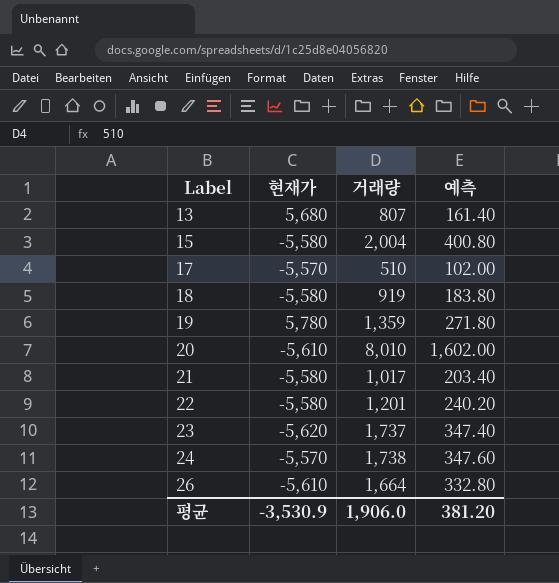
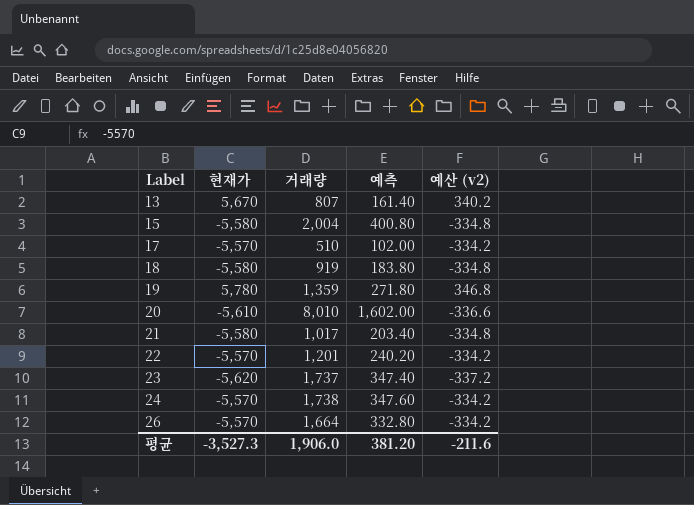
column 예산 (v2) | formula: none -> [현재가] * 0.06
13 | 현재가: 5,680 -> 5,670
22 | 현재가: -5,580 -> -5,570
26 | 현재가: -5,610 -> -5,570
평균 | 현재가: -3,530.9 -> -3,527.3

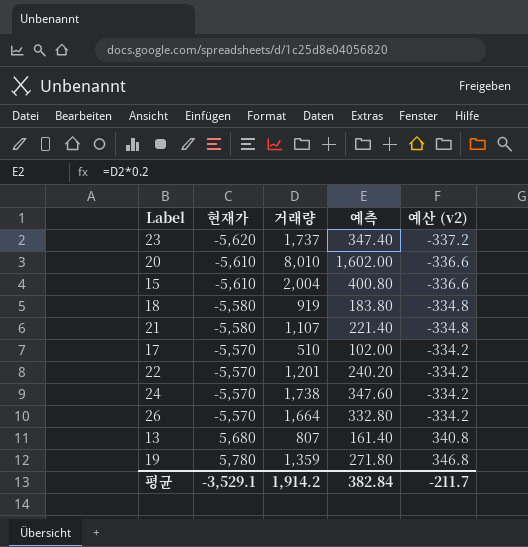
row order: Label ascending -> 현재가 ascending
15 | 현재가: -5,580 -> -5,610
15 | 예산 (v2): -334.8 -> -336.6
21 | 거래량: 1,017 -> 1,107
21 | 예측: 203.40 -> 221.40
13 | 현재가: 5,670 -> 5,680
13 | 예산 (v2): 340.2 -> 340.8
평균 | 현재가: -3,527.3 -> -3,529.1
평균 | 거래량: 1,906.0 -> 1,914.2
평균 | 예측: 381.20 -> 382.84
평균 | 예산 (v2): -211.6 -> -211.7

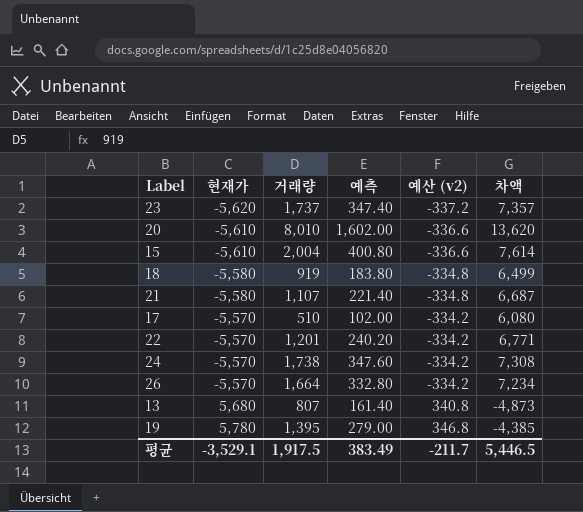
column 차액 | formula: none -> [거래량] - [현재가]
19 | 거래량: 1,359 -> 1,395
19 | 예측: 271.80 -> 279.00
평균 | 거래량: 1,914.2 -> 1,917.5
평균 | 예측: 382.84 -> 383.49

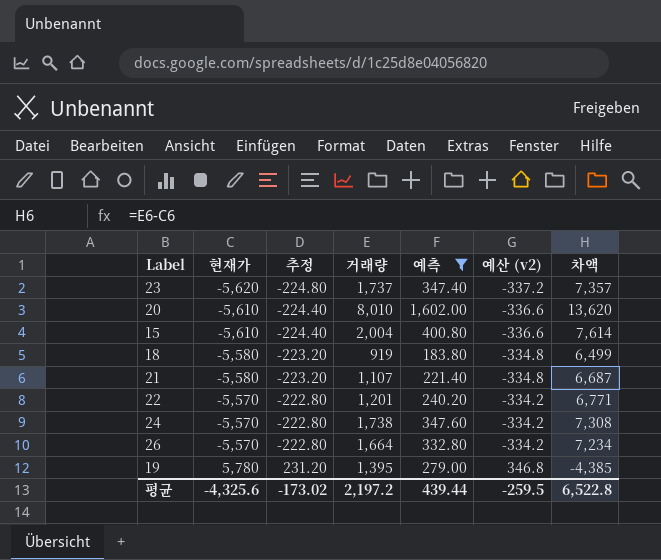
filter: none -> 예측 >= 183.80
column 추정 | formula: none -> [현재가] * 0.04
평균 | 현재가: -3,529.1 -> -4,325.6
평균 | 거래량: 1,917.5 -> 2,197.2
평균 | 예측: 383.49 -> 439.44
평균 | 예산 (v2): -211.7 -> -259.5
평균 | 차액: 5,446.5 -> 6,522.8

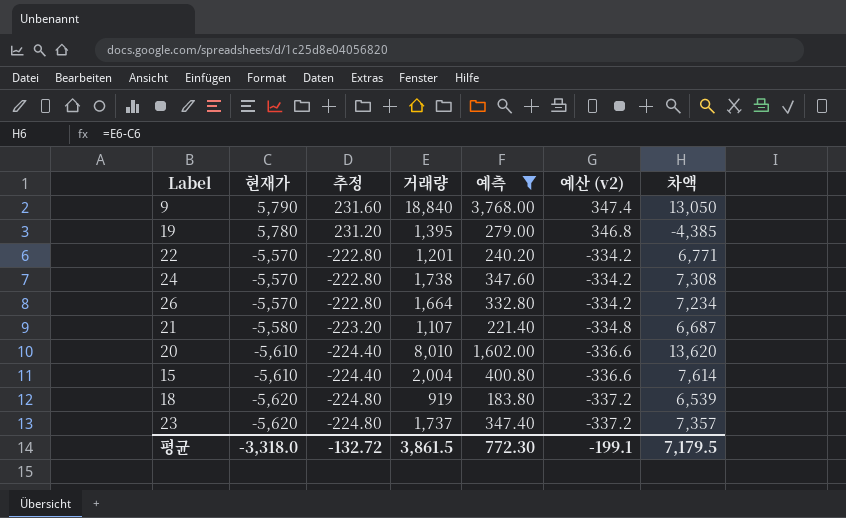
row order: 현재가 ascending -> 현재가 descending
row 9: none -> 5,790 | 231.60 | 18,840 | 3,768.00 | 347.4 | 13,050
18 | 현재가: -5,580 -> -5,620
18 | 추정: -223.20 -> -224.80
18 | 예산 (v2): -334.8 -> -337.2
18 | 차액: 6,499 -> 6,539
평균 | 현재가: -4,325.6 -> -3,318.0
평균 | 추정: -173.02 -> -132.72
평균 | 거래량: 2,197.2 -> 3,861.5
평균 | 예측: 439.44 -> 772.30
평균 | 예산 (v2): -259.5 -> -199.1
평균 | 차액: 6,522.8 -> 7,179.5

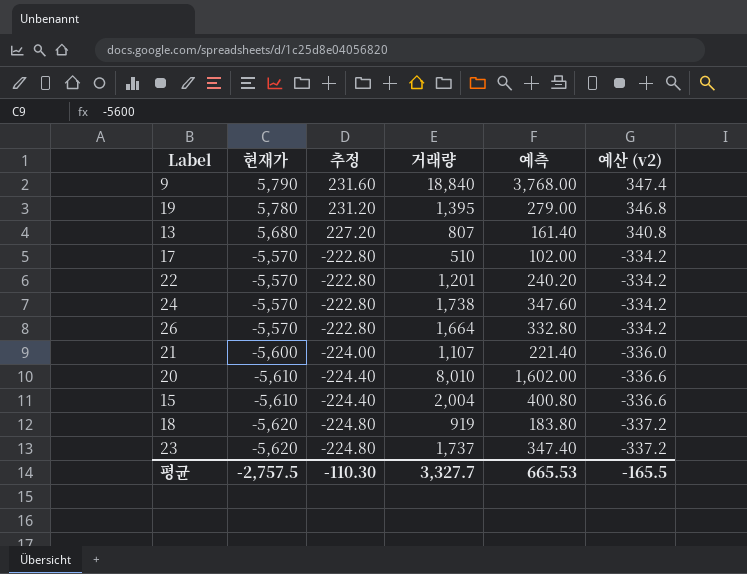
filter: 예측 >= 183.80 -> none
column 차액 | formula: [거래량] - [현재가] -> none
21 | 현재가: -5,580 -> -5,600
21 | 추정: -223.20 -> -224.00
21 | 예산 (v2): -334.8 -> -336.0
평균 | 현재가: -3,318.0 -> -2,757.5
평균 | 추정: -132.72 -> -110.30
평균 | 거래량: 3,861.5 -> 3,327.7
평균 | 예측: 772.30 -> 665.53
평균 | 예산 (v2): -199.1 -> -165.5

